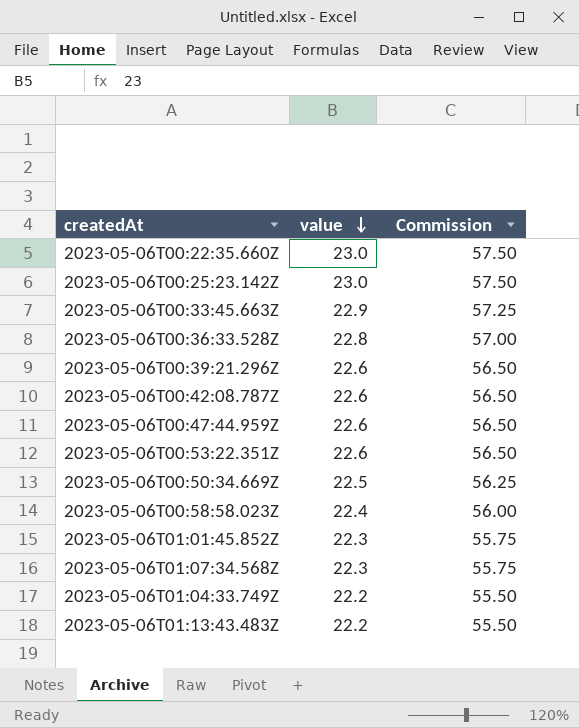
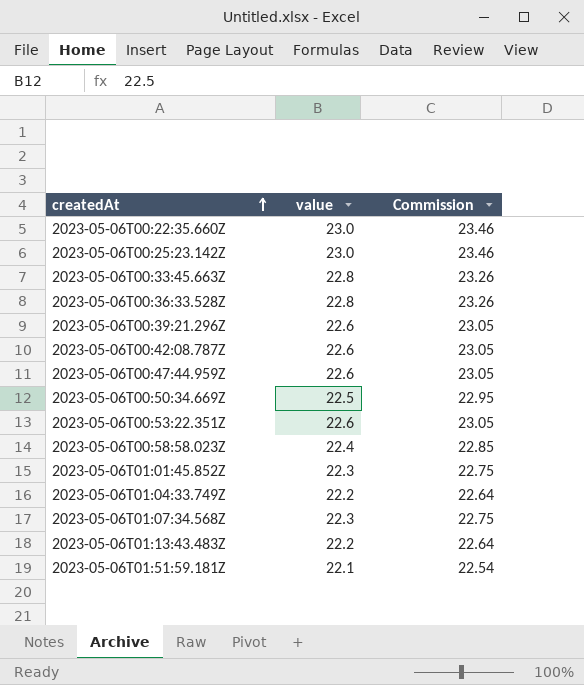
row order: value descending -> createdAt ascending
column Commission | formula: [value] * 2.5 -> [value] * 1.02
2023-05-06T00:33:45.663Z | value: 22.9 -> 22.8
row 2023-05-06T01:51:59.181Z: none -> 22.1 | 22.54

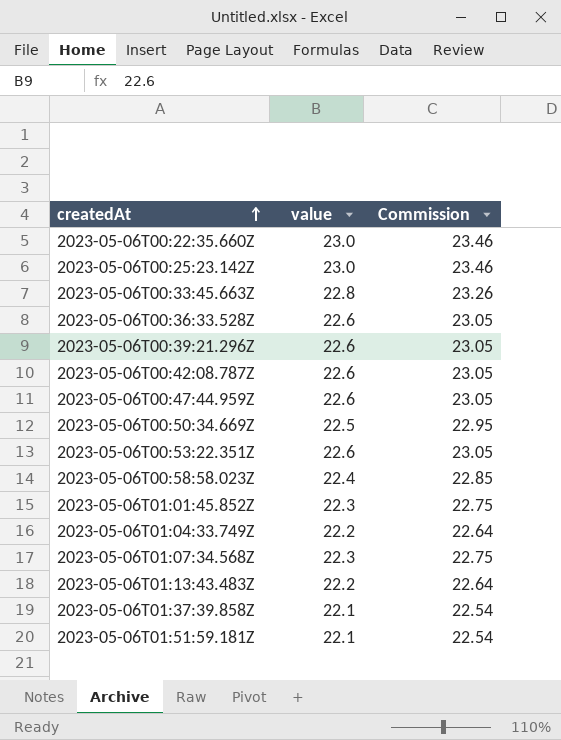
2023-05-06T00:36:33.528Z | value: 22.8 -> 22.6
2023-05-06T00:36:33.528Z | Commission: 23.26 -> 23.05
row 2023-05-06T01:37:39.858Z: none -> 22.1 | 22.54

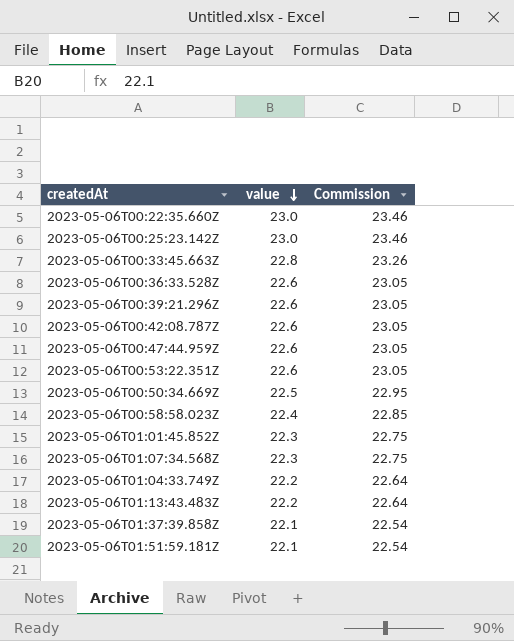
row order: createdAt ascending -> value descending

